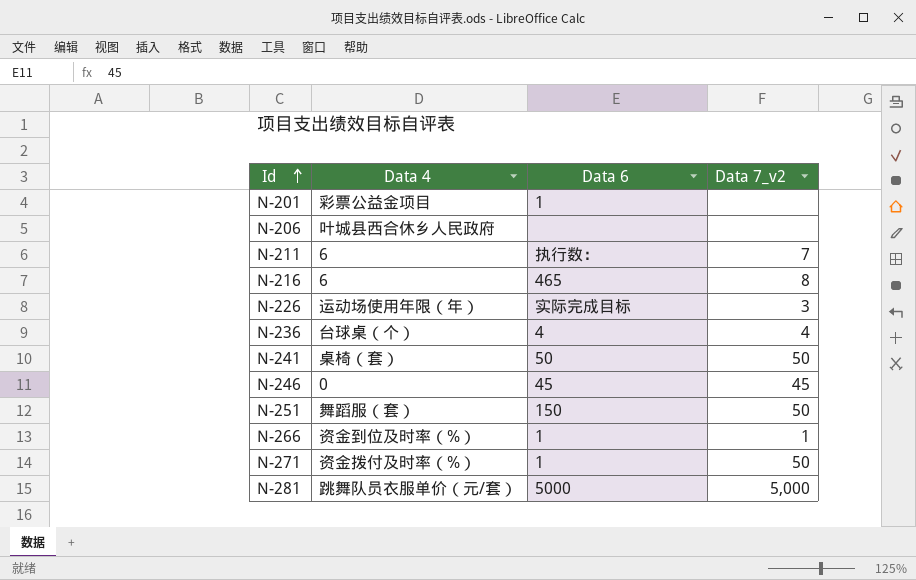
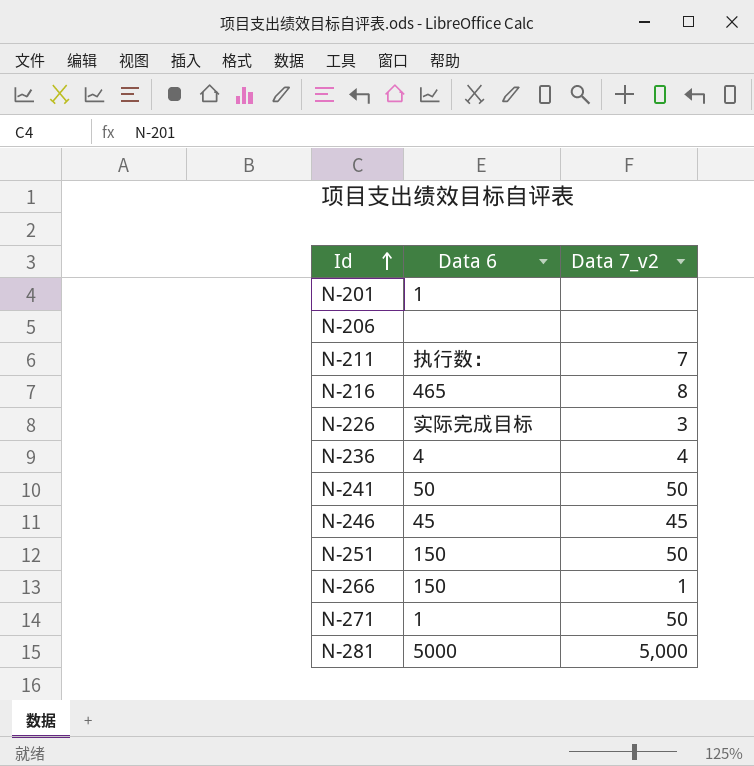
column Data 4 | position: 2 -> none
N-266 | Data 6: 1 -> 150

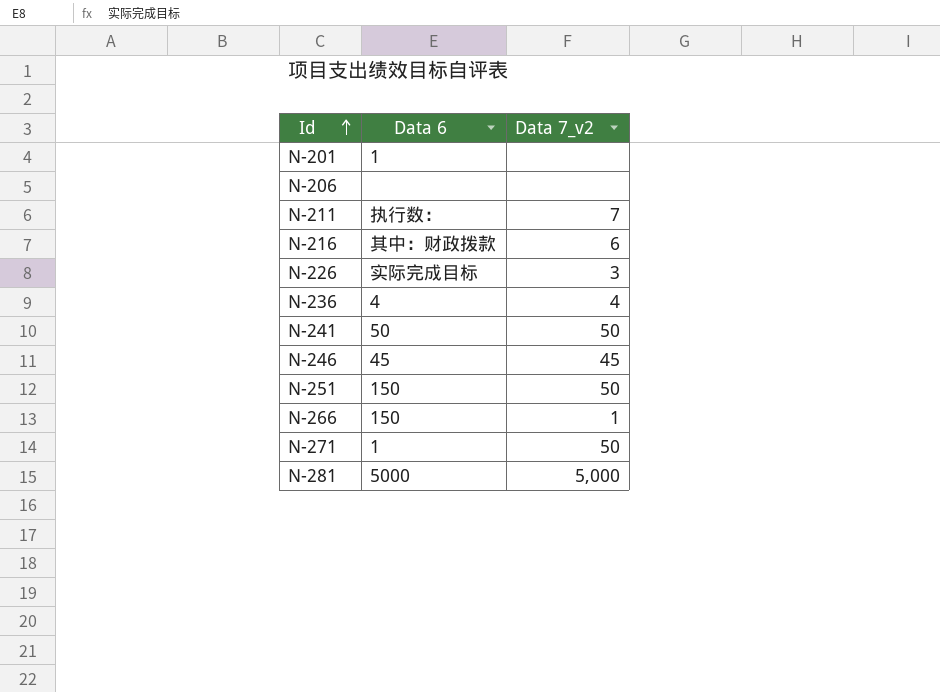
N-216 | Data 6: 465 -> 其中：财政拨款
N-216 | Data 7_v2: 8 -> 6

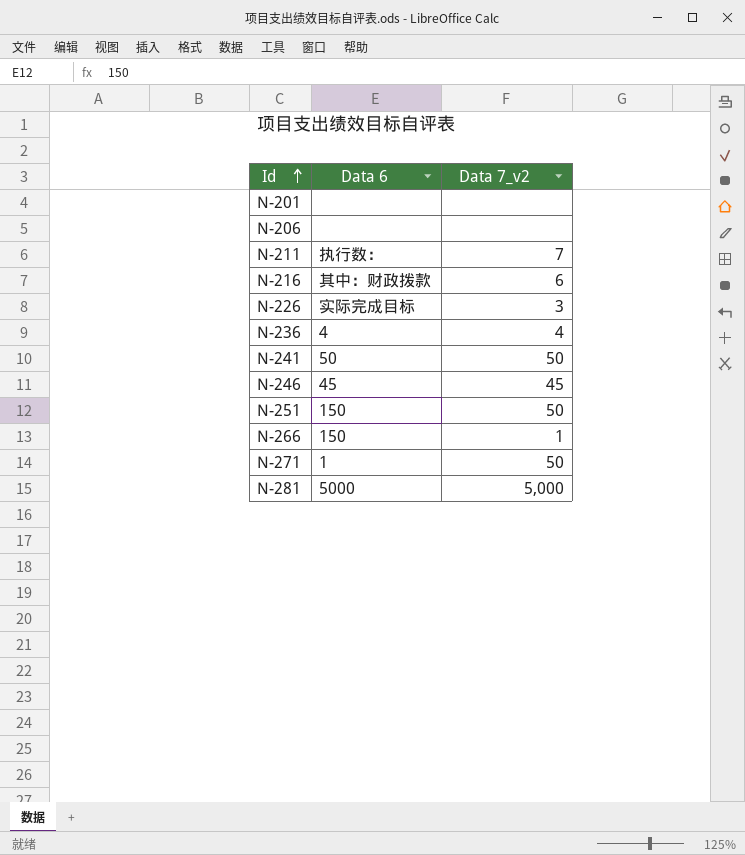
N-201 | Data 6: 1 -> none

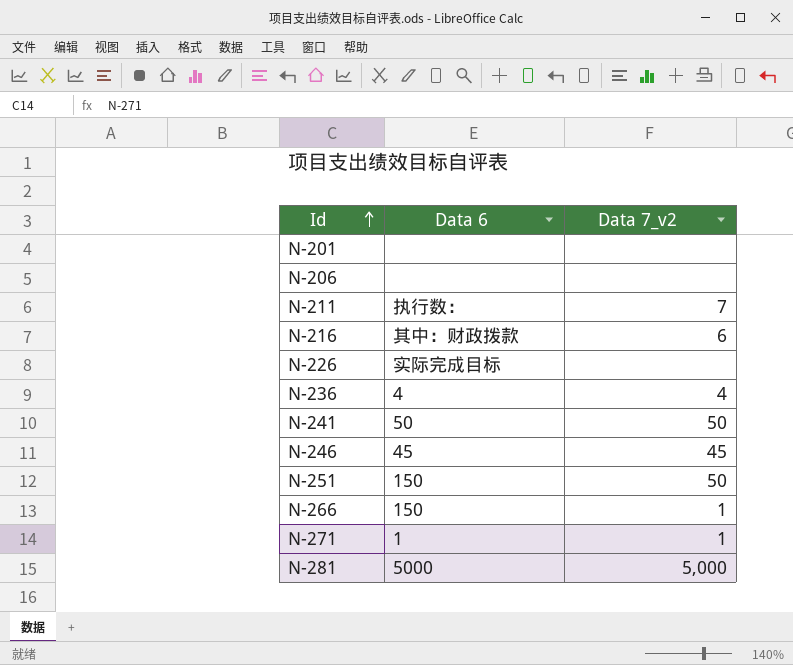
N-226 | Data 7_v2: 3 -> none
N-271 | Data 7_v2: 50 -> 1

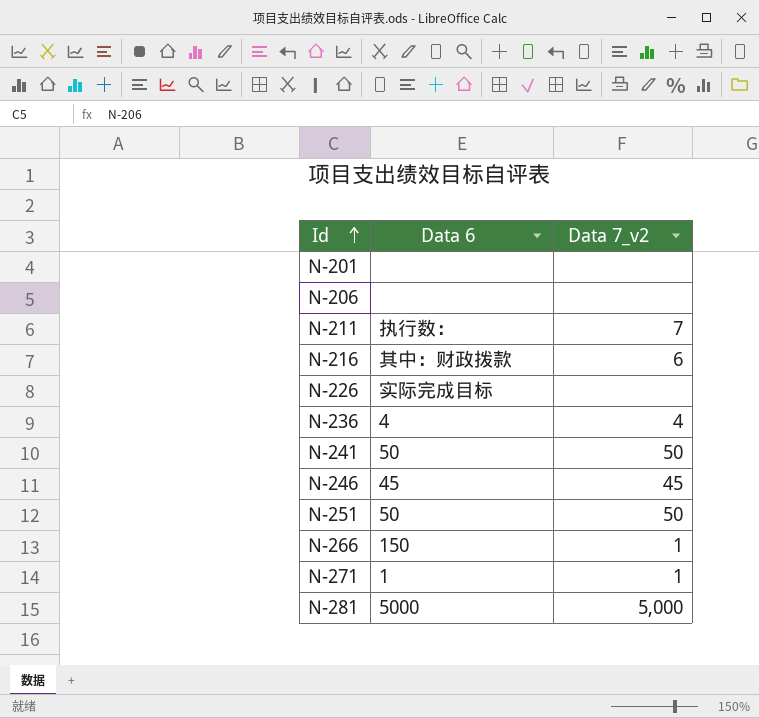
N-251 | Data 6: 150 -> 50

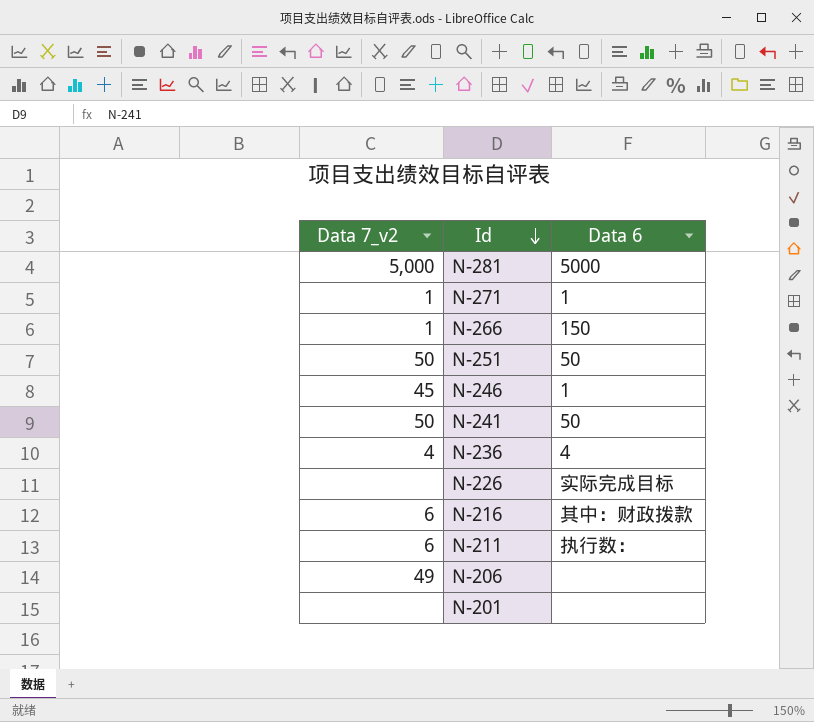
row order: Id ascending -> Id descending
column Data 7_v2 | position: 3 -> 1
N-246 | Data 6: 45 -> 1
N-211 | Data 7_v2: 7 -> 6
N-206 | Data 7_v2: none -> 49

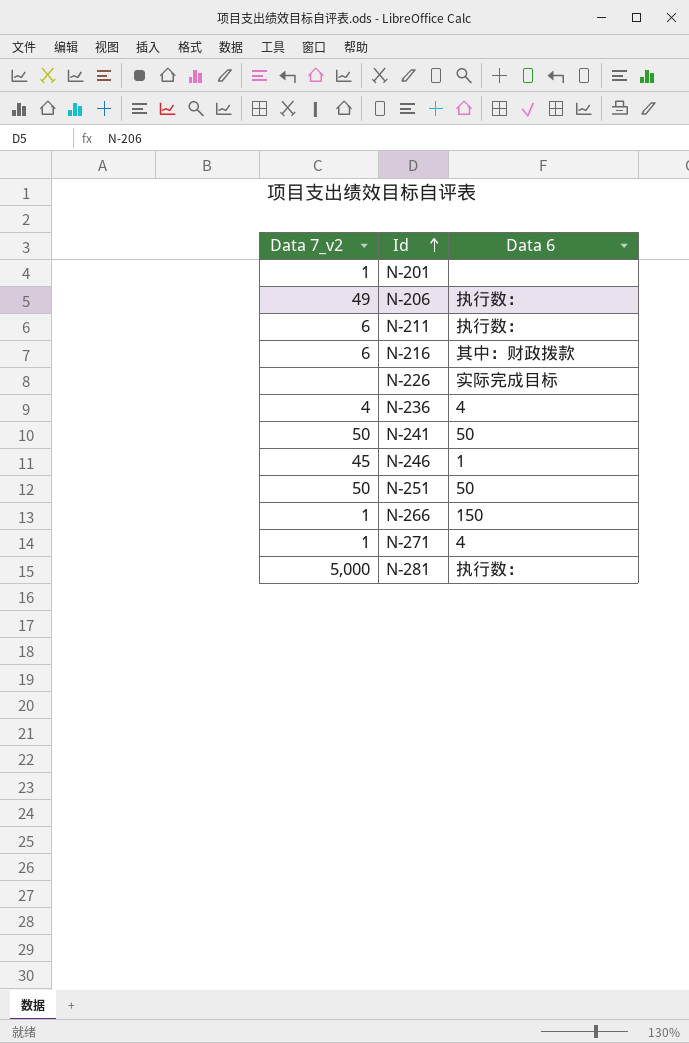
row order: Id descending -> Id ascending
N-201 | Data 7_v2: none -> 1
N-206 | Data 6: none -> 执行数：
N-271 | Data 6: 1 -> 4
N-281 | Data 6: 5000 -> 执行数：

